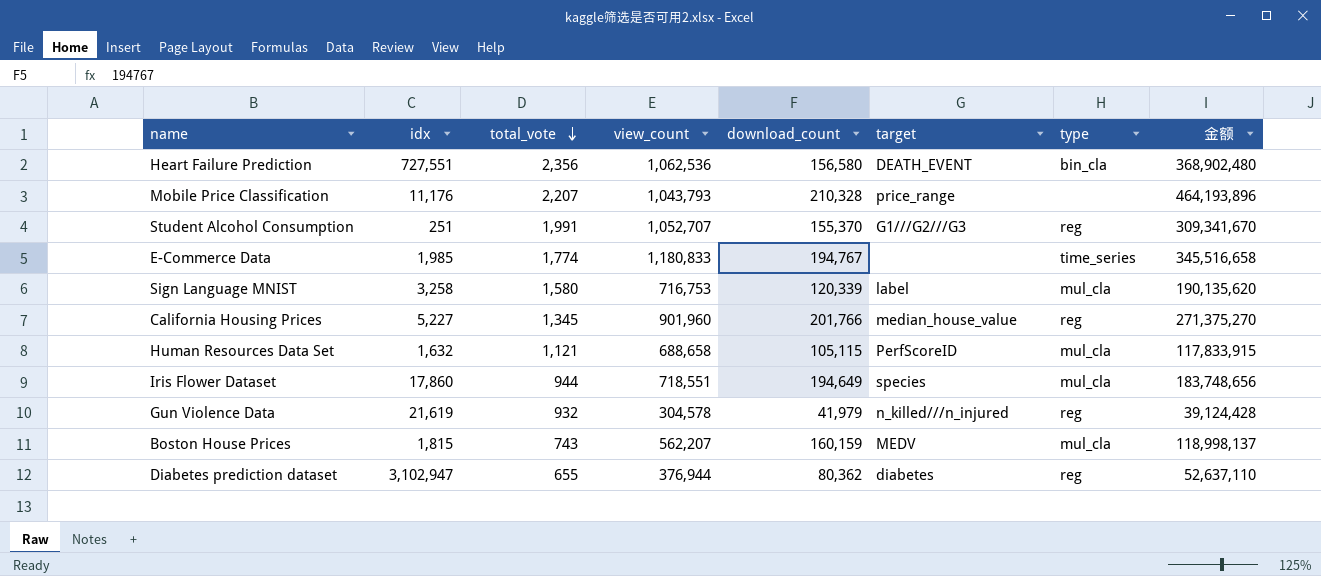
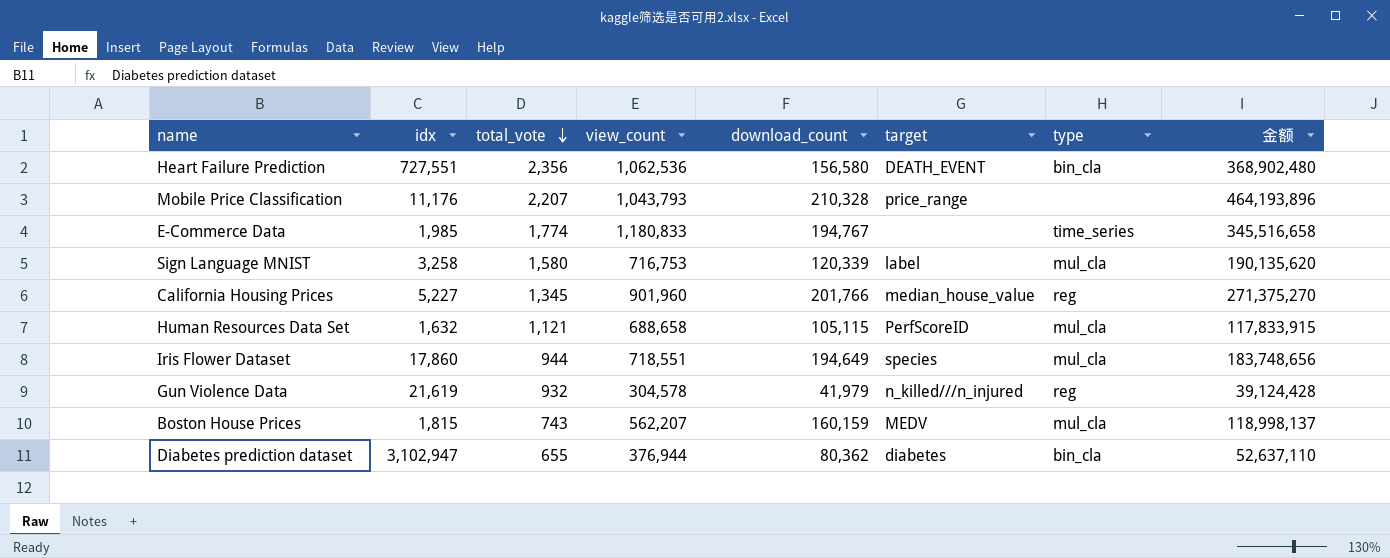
row Student Alcohol Consumption: 251 | 1,991 | 1,052,707 | 155,370 | G1///G2///G3 | reg | 309,341,670 -> none
Diabetes prediction dataset | type: reg -> bin_cla

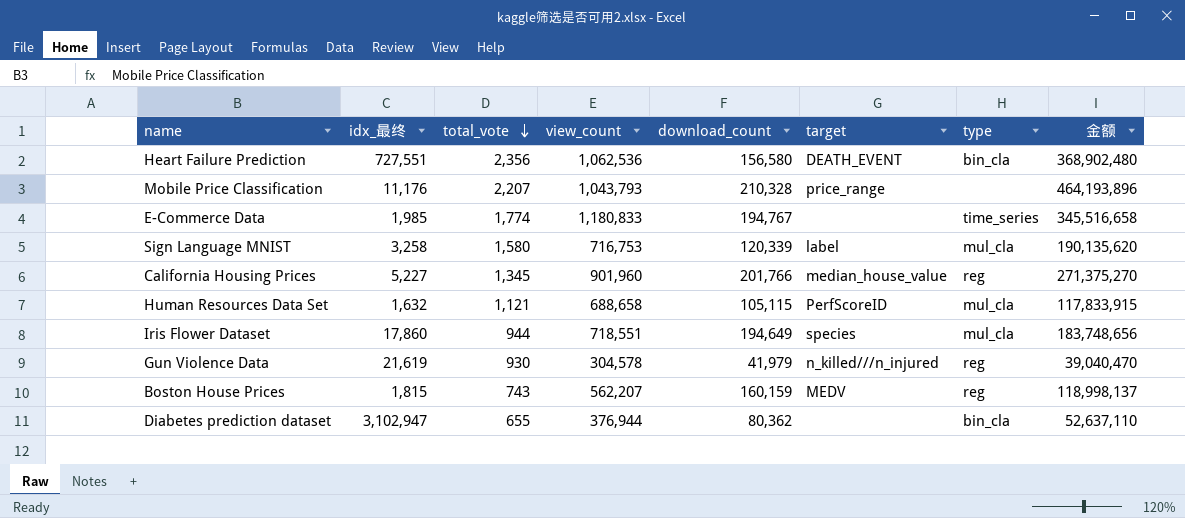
column name: idx -> idx_最终
Gun Violence Data | total_vote: 932 -> 930
Gun Violence Data | 金额: 39,124,428 -> 39,040,470
Boston House Prices | type: mul_cla -> reg
Diabetes prediction dataset | target: diabetes -> none

